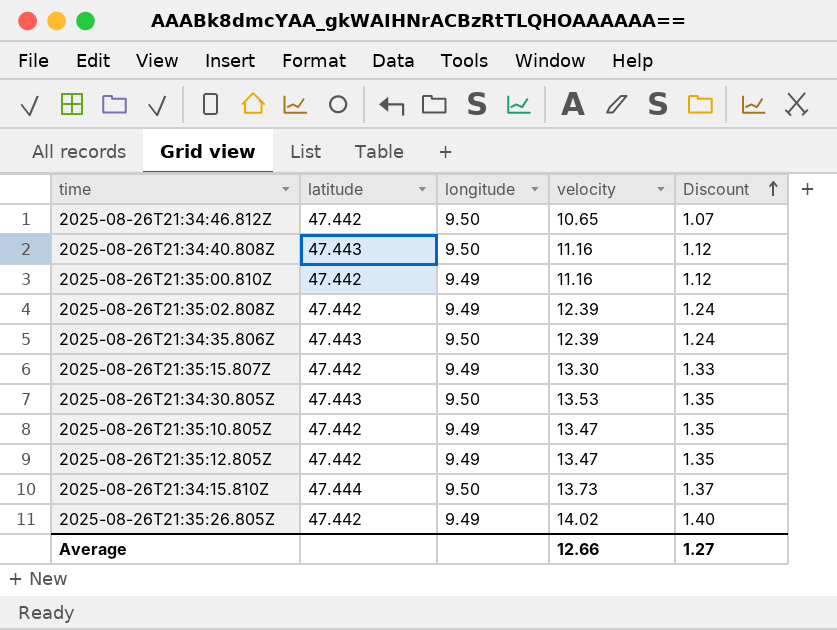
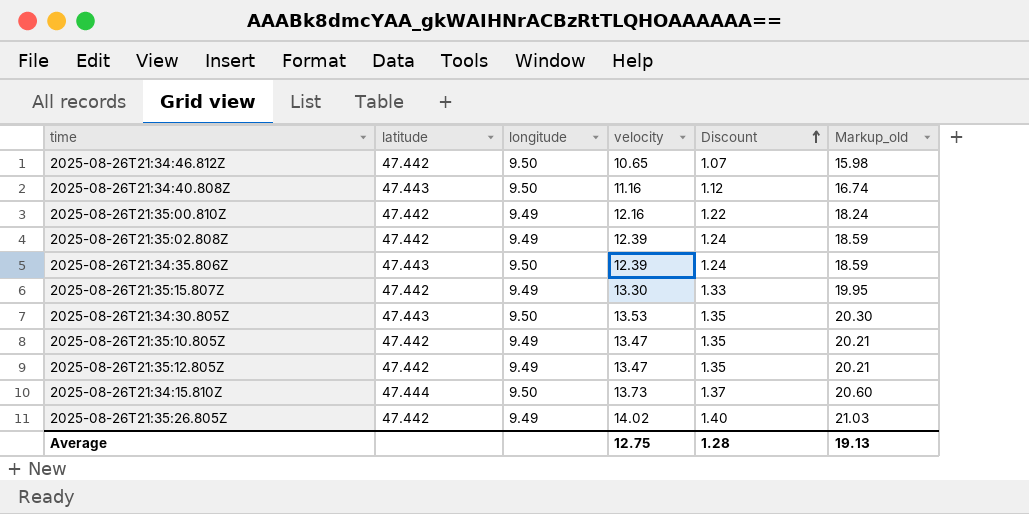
column Markup_old | formula: none -> [velocity] * 1.5
2025-08-26T21:35:00.810Z | velocity: 11.16 -> 12.16
2025-08-26T21:35:00.810Z | Discount: 1.12 -> 1.22
Average | velocity: 12.66 -> 12.75
Average | Discount: 1.27 -> 1.28

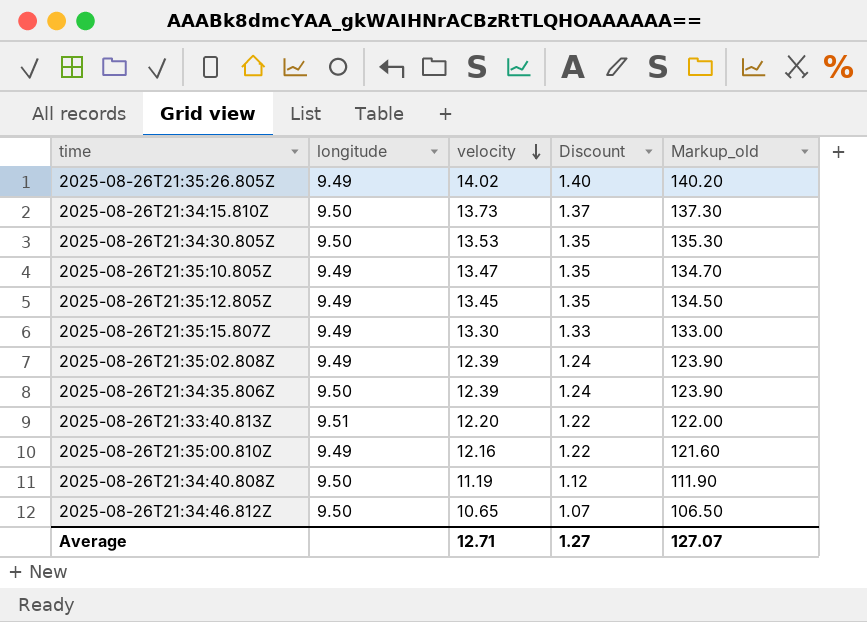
row order: Discount ascending -> velocity descending
column latitude | position: 2 -> none
column Markup_old | formula: [velocity] * 1.5 -> [velocity] * 10
2025-08-26T21:35:12.805Z | velocity: 13.47 -> 13.45
row 2025-08-26T21:33:40.813Z: none -> 9.51 | 12.20 | 1.22 | 122.00
2025-08-26T21:34:40.808Z | velocity: 11.16 -> 11.19
Average | velocity: 12.75 -> 12.71
Average | Discount: 1.28 -> 1.27
Average | Markup_old: 19.13 -> 127.07

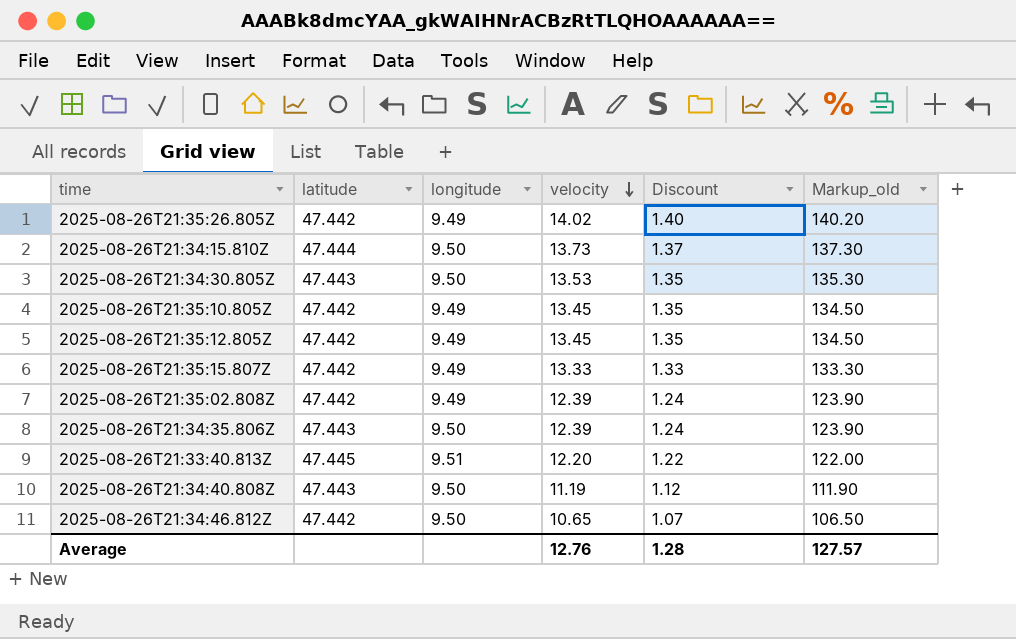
column latitude | position: none -> 2
row 2025-08-26T21:35:00.810Z: 9.49 | 12.16 | 1.22 | 121.60 -> none
2025-08-26T21:35:10.805Z | velocity: 13.47 -> 13.45
2025-08-26T21:35:10.805Z | Markup_old: 134.70 -> 134.50
2025-08-26T21:35:15.807Z | velocity: 13.30 -> 13.33
2025-08-26T21:35:15.807Z | Markup_old: 133.00 -> 133.30
Average | velocity: 12.71 -> 12.76
Average | Discount: 1.27 -> 1.28
Average | Markup_old: 127.07 -> 127.57

